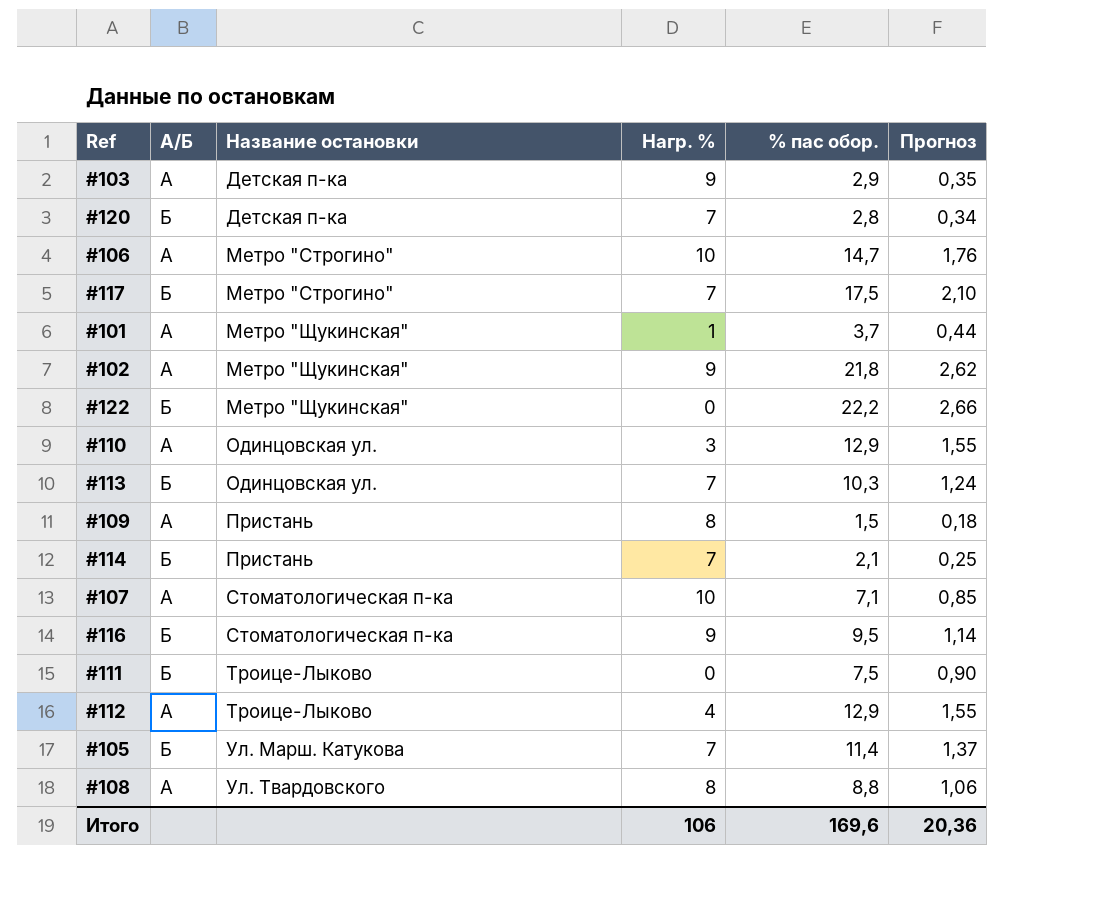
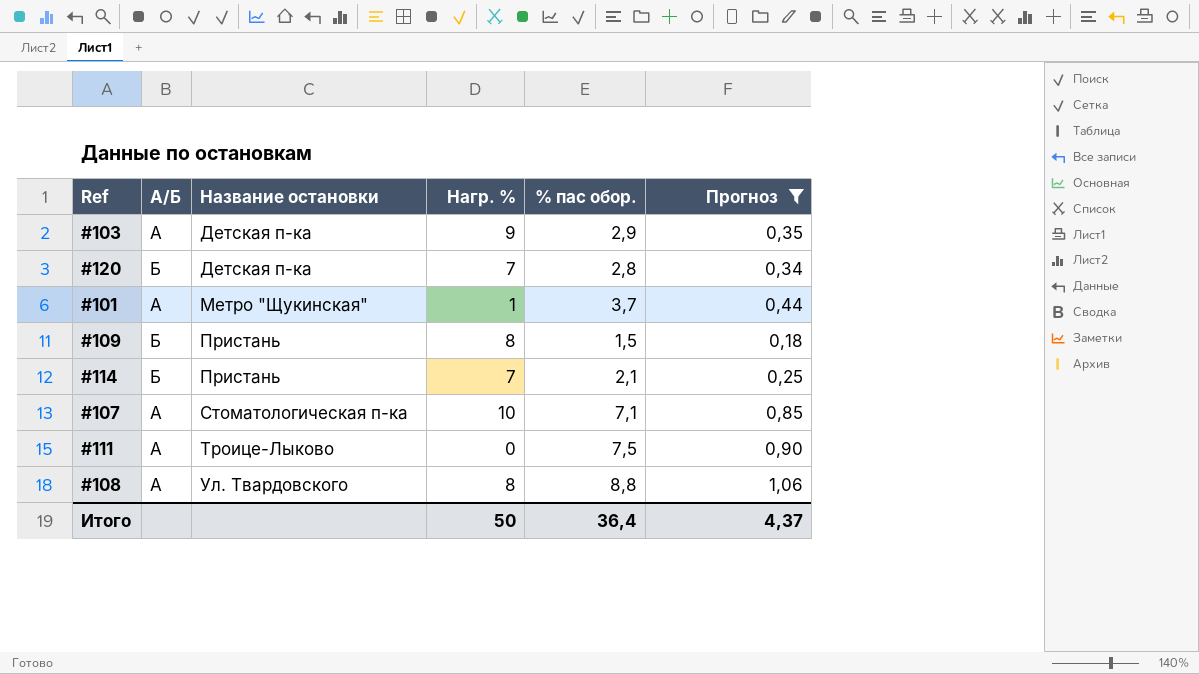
filter: none -> Прогноз <= 1,06
#109 | А/Б: А -> Б
#111 | А/Б: Б -> А
Итого | Нагр. %: 106 -> 50
Итого | % пас обор.: 169,6 -> 36,4
Итого | Прогноз: 20,36 -> 4,37

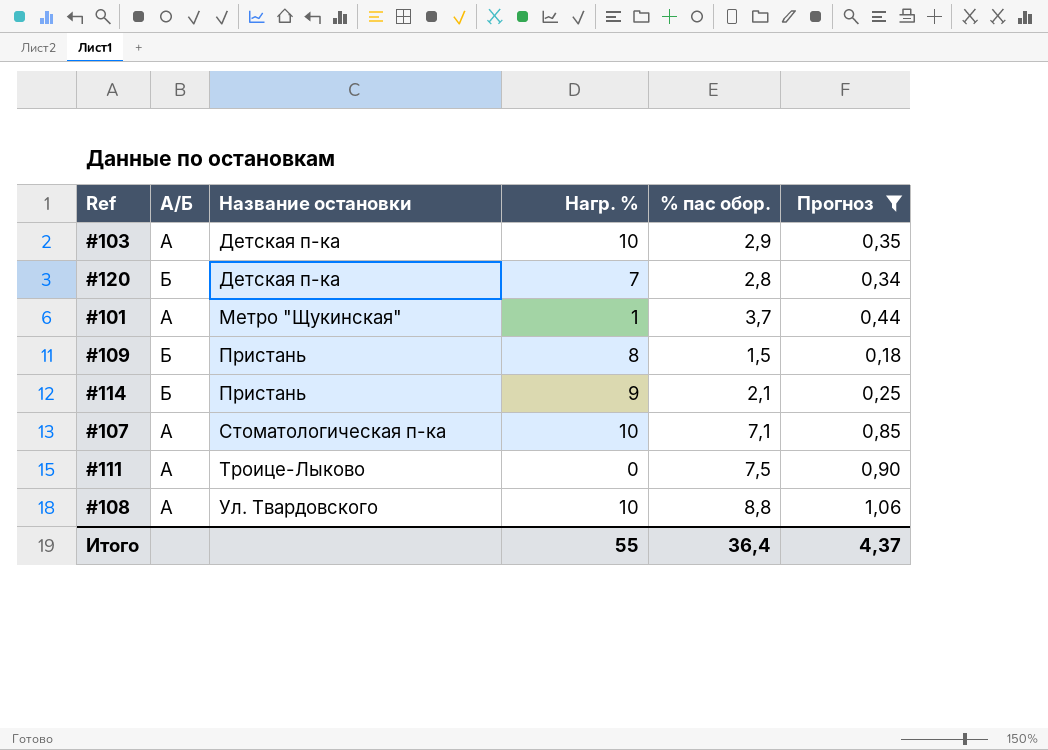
#103 | Нагр. %: 9 -> 10
#114 | Нагр. %: 7 -> 9
#108 | Нагр. %: 8 -> 10
Итого | Нагр. %: 50 -> 55

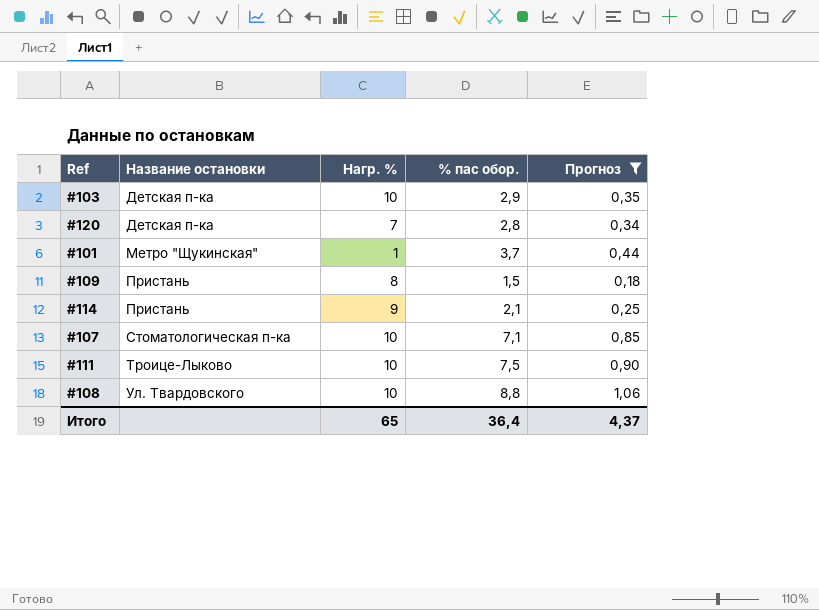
column А/Б | position: 2 -> none
#111 | Нагр. %: 0 -> 10
Итого | Нагр. %: 55 -> 65

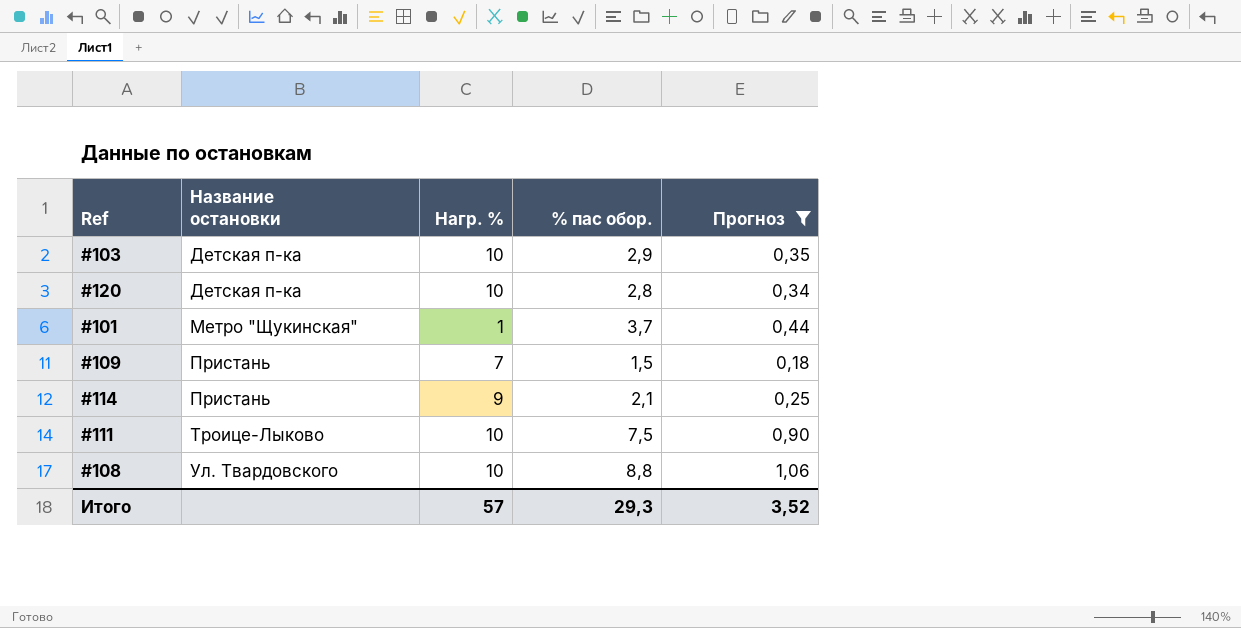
row #107: Стоматологическая п-ка | 10 | 7,1 | 0,85 -> none
#120 | Нагр. %: 7 -> 10
#109 | Нагр. %: 8 -> 7
Итого | Нагр. %: 65 -> 57
Итого | % пас обор.: 36,4 -> 29,3
Итого | Прогноз: 4,37 -> 3,52

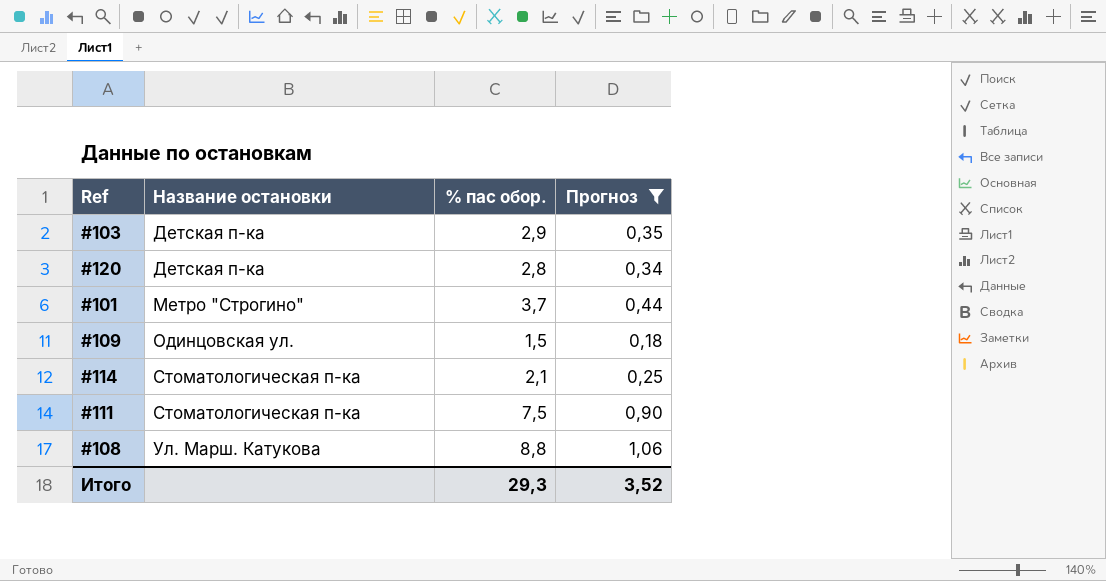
column Нагр. % | position: 3 -> none
#101 | Название остановки: Метро "Щукинская" -> Метро "Строгино"
#109 | Название остановки: Пристань -> Одинцовская ул.
#114 | Название остановки: Пристань -> Стоматологическая п-ка
#111 | Название остановки: Троице-Лыково -> Стоматологическая п-ка
#108 | Название остановки: Ул. Твардовского -> Ул. Марш. Катукова

